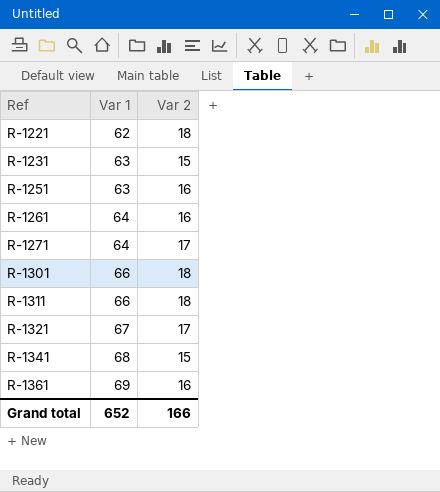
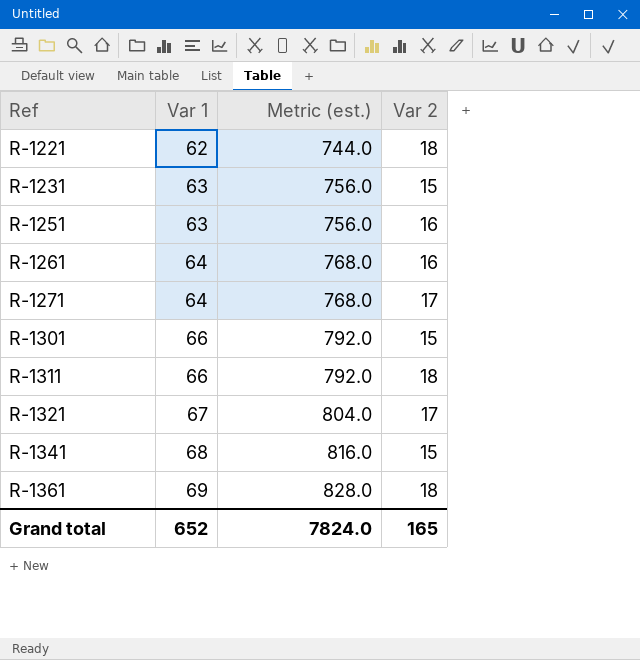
column Metric (est.) | formula: none -> [Var 1] * 12
R-1301 | Var 2: 18 -> 15
R-1361 | Var 2: 16 -> 18
Grand total | Var 2: 166 -> 165

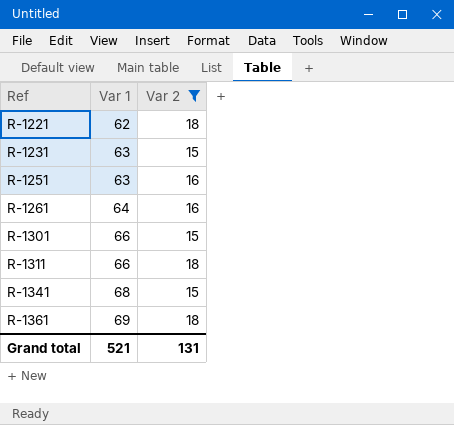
filter: none -> Var 2 != 17
column Metric (est.) | formula: [Var 1] * 12 -> none
Grand total | Var 1: 652 -> 521
Grand total | Var 2: 165 -> 131

